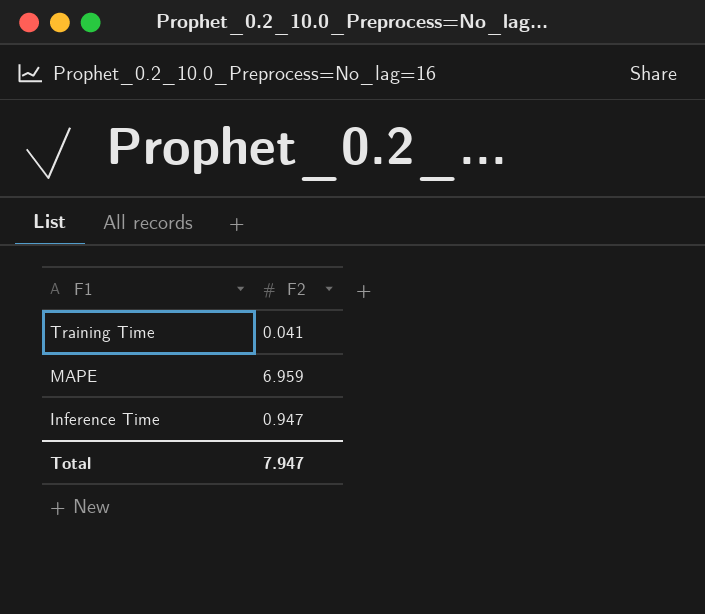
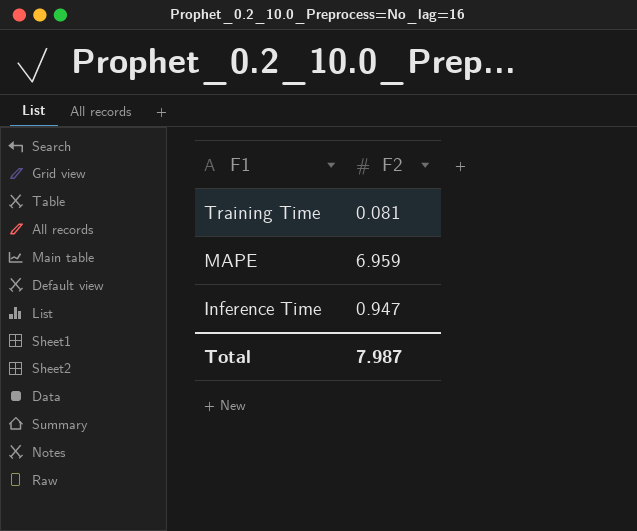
Training Time | F2: 0.041 -> 0.081
Total | F2: 7.947 -> 7.987

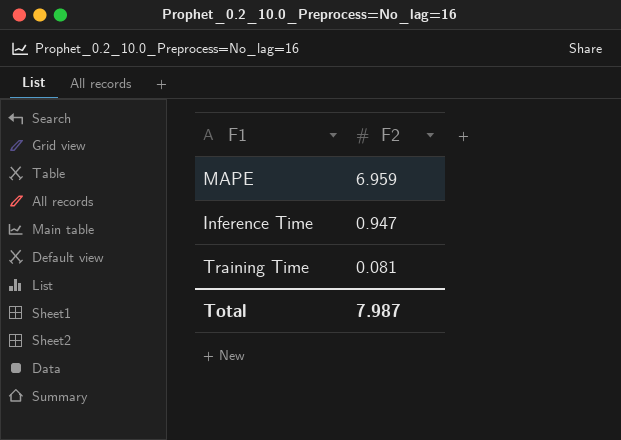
row order: F1 descending -> F2 descending

